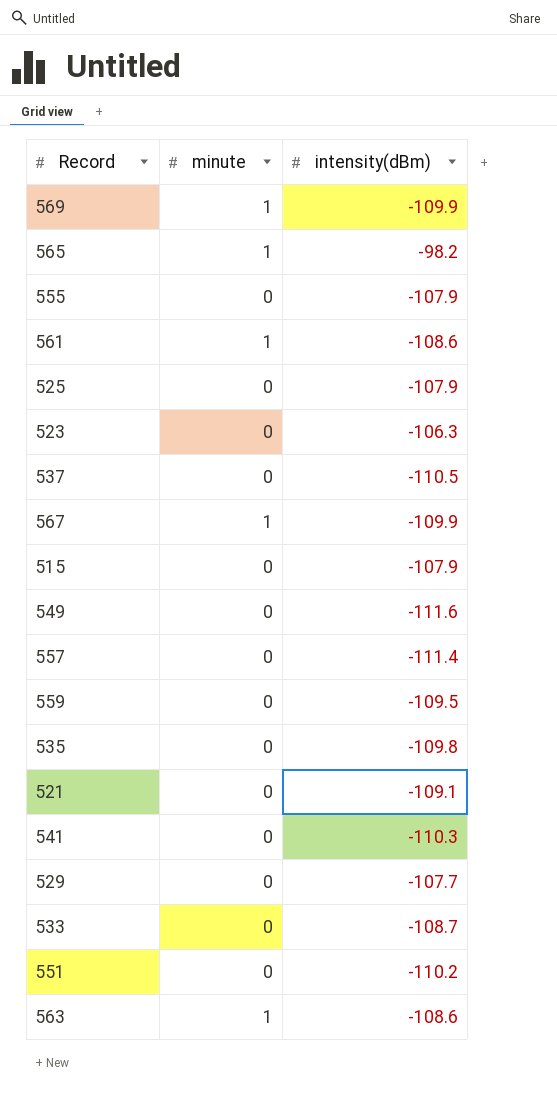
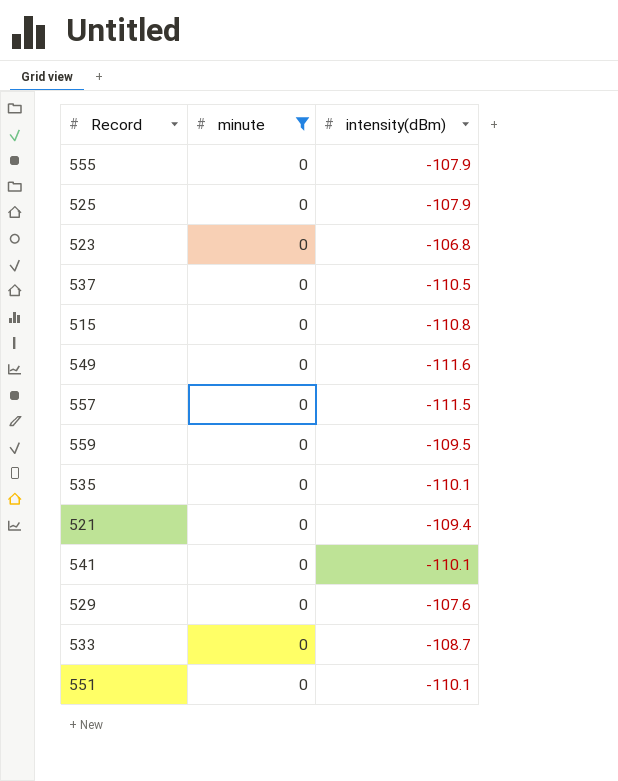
filter: none -> minute = 0
523 | intensity(dBm): -106.3 -> -106.8
515 | intensity(dBm): -107.9 -> -110.8
557 | intensity(dBm): -111.4 -> -111.5
535 | intensity(dBm): -109.8 -> -110.1
521 | intensity(dBm): -109.1 -> -109.4
541 | intensity(dBm): -110.3 -> -110.1
529 | intensity(dBm): -107.7 -> -107.6
551 | intensity(dBm): -110.2 -> -110.1

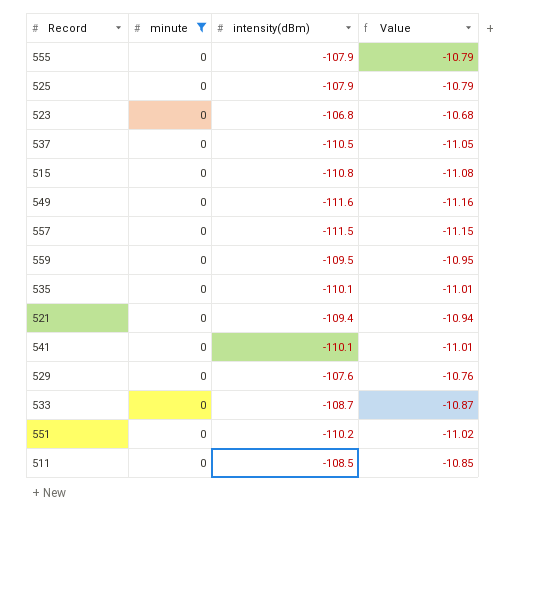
column Value | formula: none -> [intensity(dBm)] * 0.1
551 | intensity(dBm): -110.1 -> -110.2
row 511: none -> 0 | -108.5 | -10.85

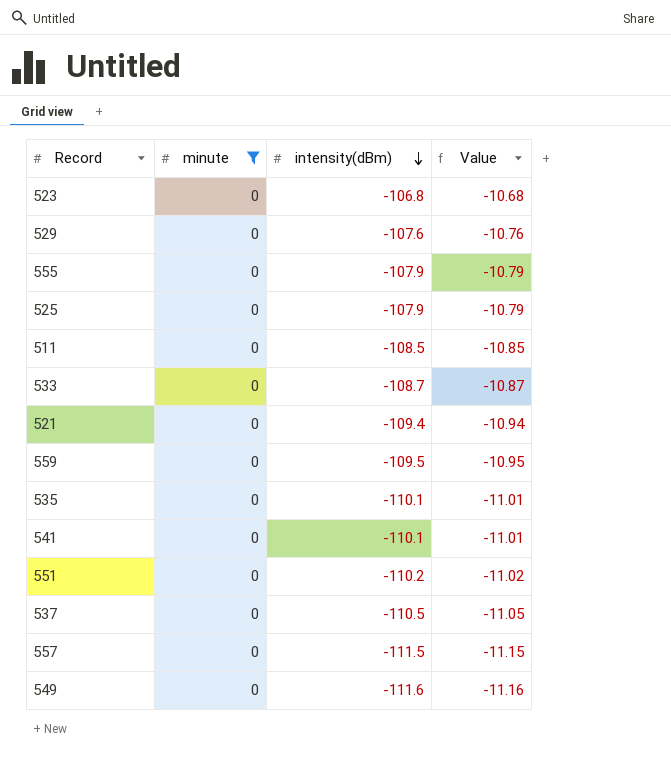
row order: none -> intensity(dBm) descending
row 515: 0 | -110.8 | -11.08 -> none

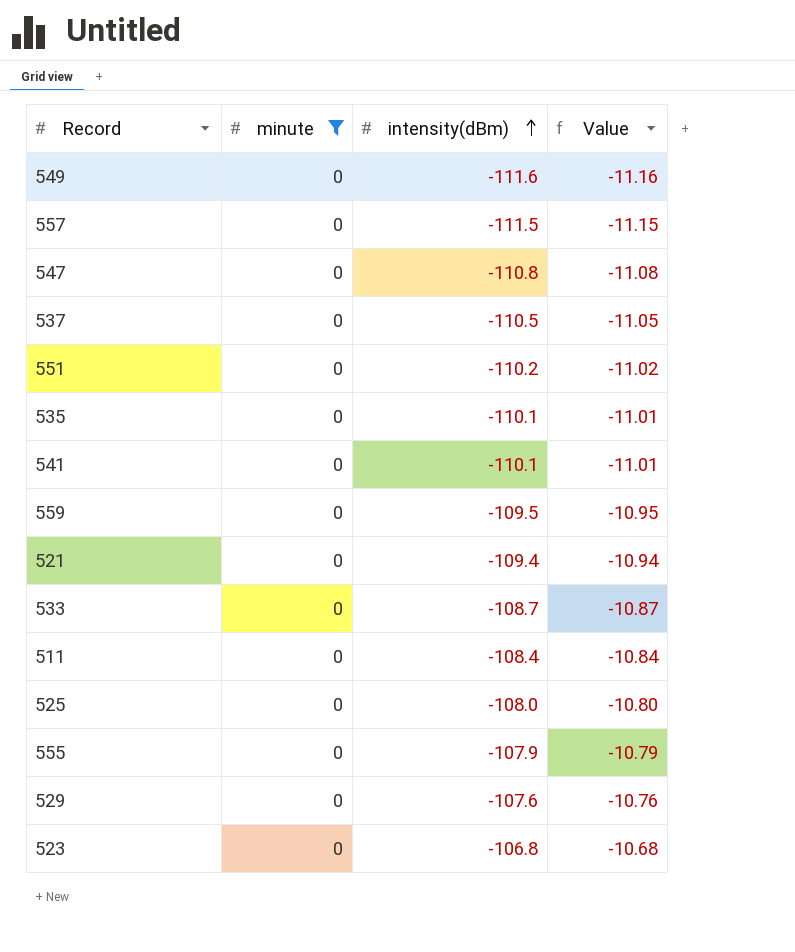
row order: intensity(dBm) descending -> intensity(dBm) ascending
row 547: none -> 0 | -110.8 | -11.08
511 | intensity(dBm): -108.5 -> -108.4
511 | Value: -10.85 -> -10.84
525 | intensity(dBm): -107.9 -> -108.0
525 | Value: -10.79 -> -10.80

